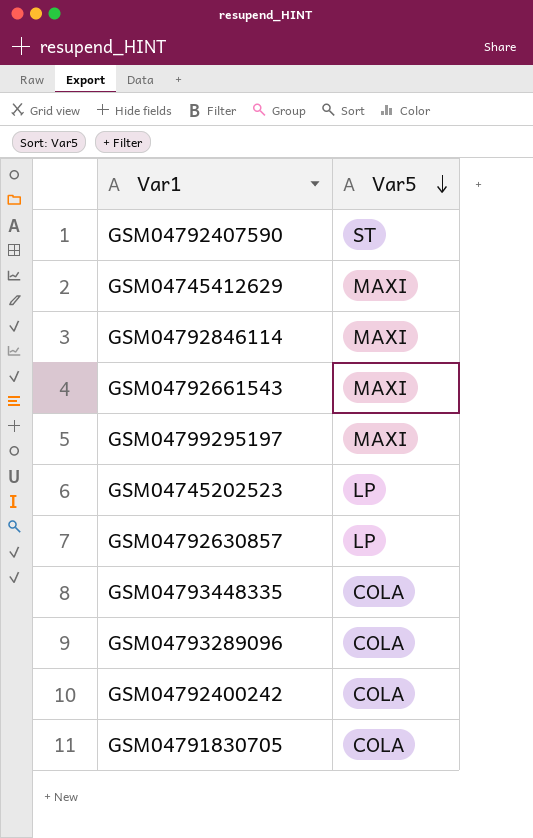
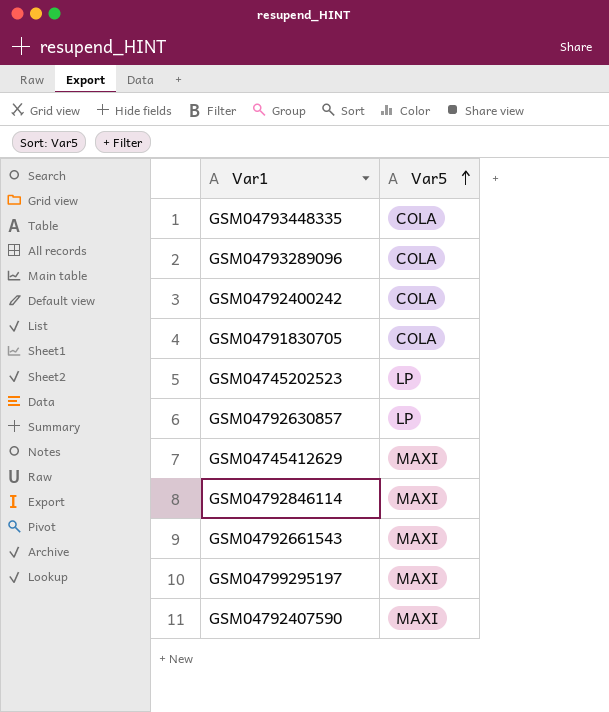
row order: Var5 descending -> Var5 ascending
GSM04792407590 | Var5: ST -> MAXI

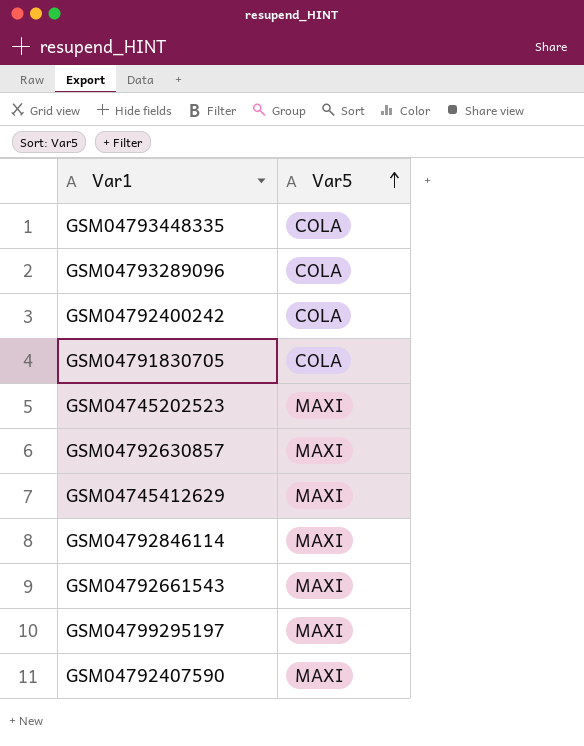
GSM04745202523 | Var5: LP -> MAXI
GSM04792630857 | Var5: LP -> MAXI

